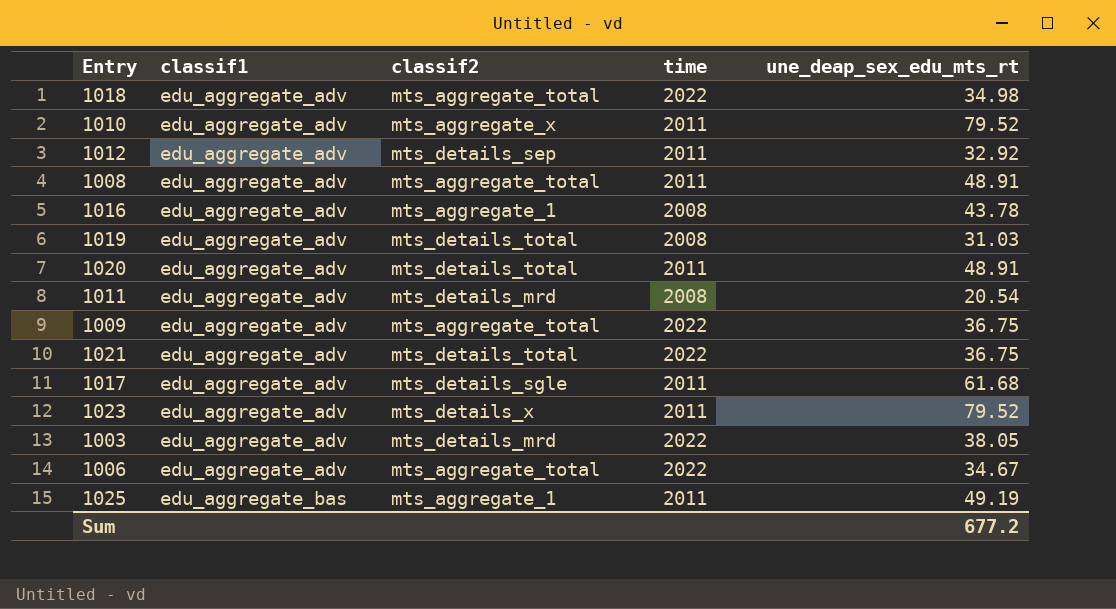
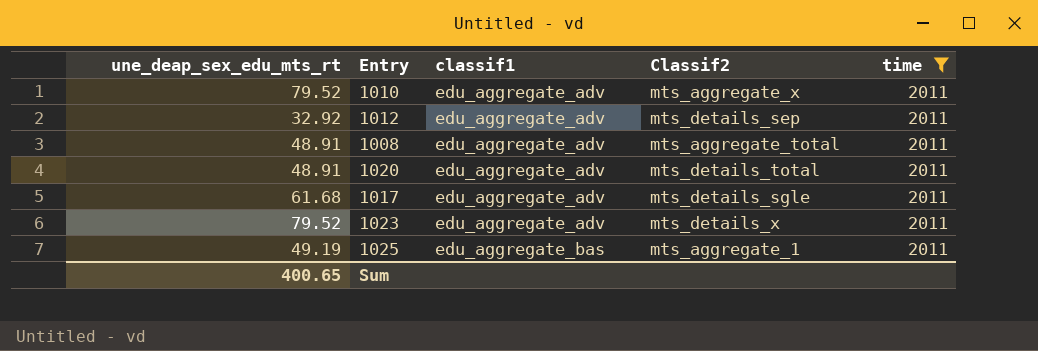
filter: none -> time = 2011
column une_deap_sex_edu_mts_rt | position: 5 -> 1
column name: classif2 -> Classif2
Sum | une_deap_sex_edu_mts_rt: 677.2 -> 400.65

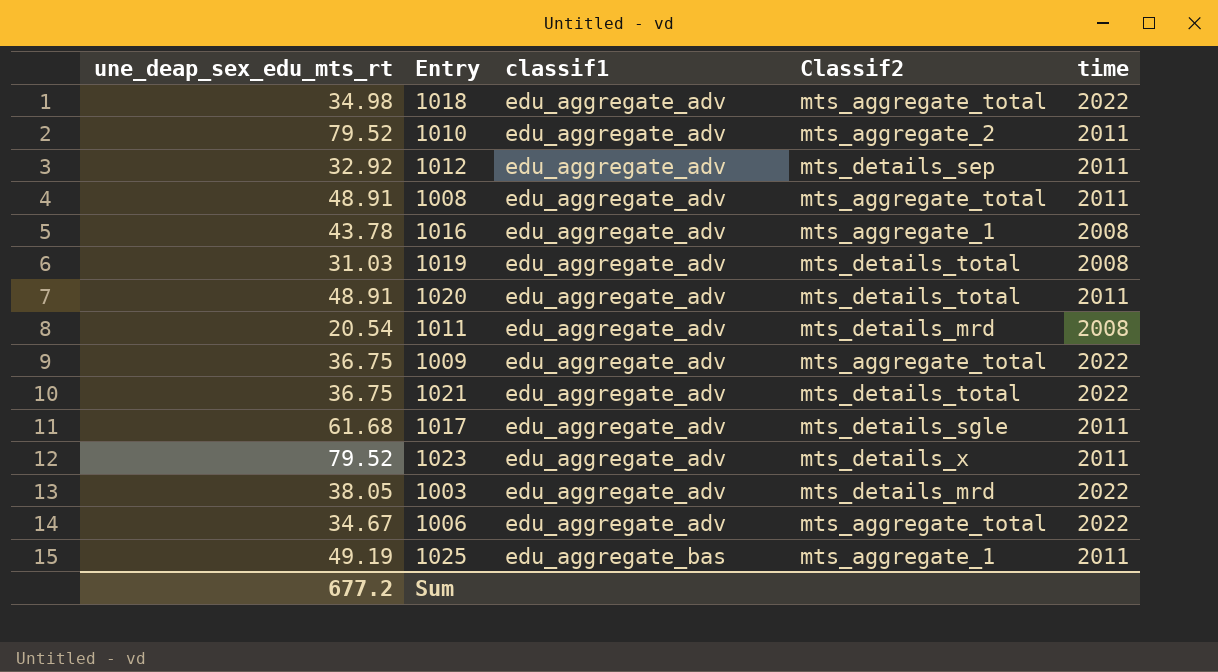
filter: time = 2011 -> none
1010 | Classif2: mts_aggregate_x -> mts_aggregate_2
Sum | une_deap_sex_edu_mts_rt: 400.65 -> 677.2

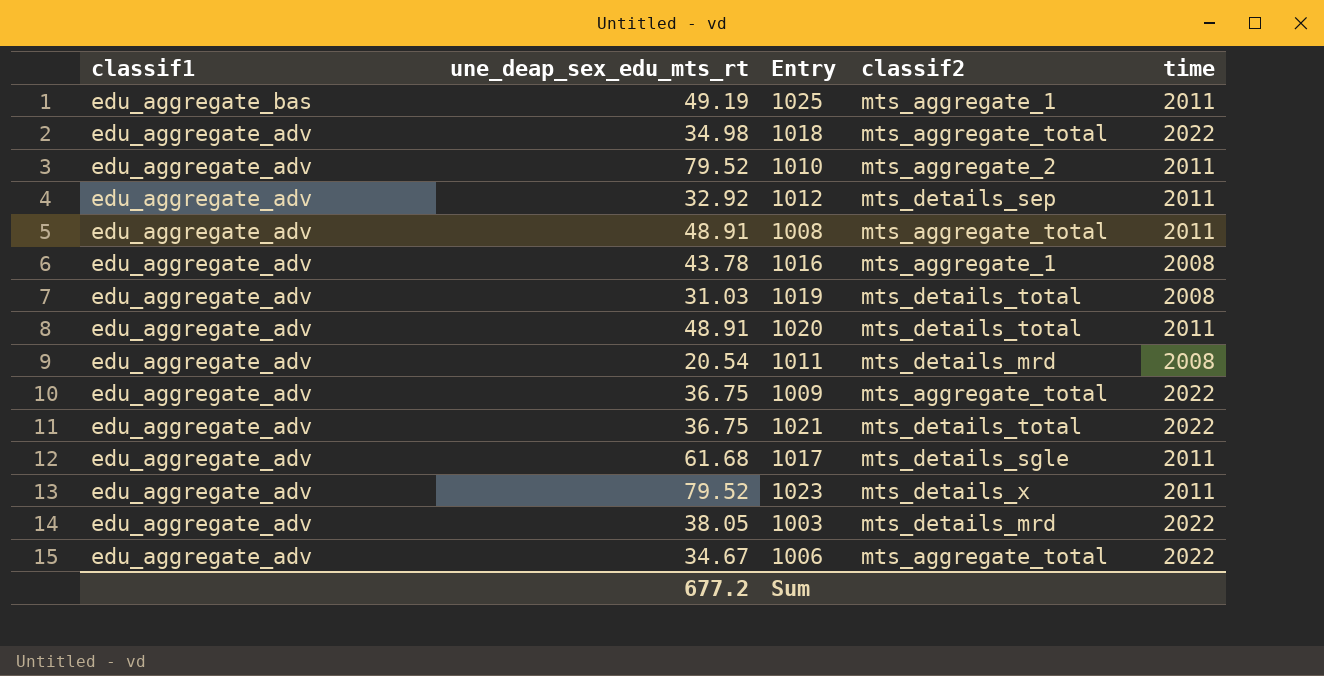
row order: classif1 ascending -> classif1 descending
column classif1 | position: 3 -> 1
column name: Classif2 -> classif2

